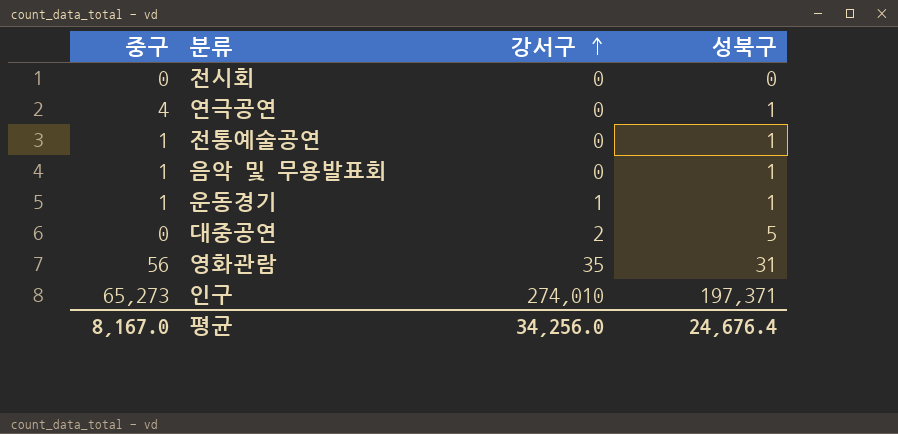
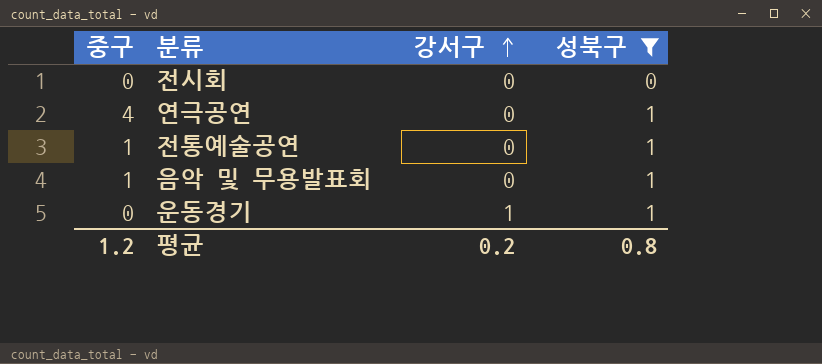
filter: none -> 성북구 <= 1
운동경기 | 중구: 1 -> 0
평균 | 중구: 8,167.0 -> 1.2
평균 | 강서구: 34,256.0 -> 0.2
평균 | 성북구: 24,676.4 -> 0.8

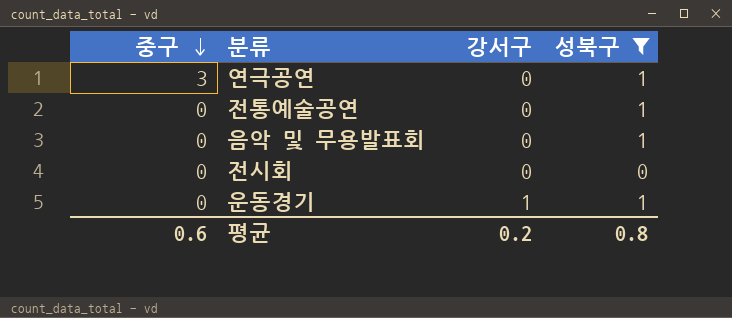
row order: 강서구 ascending -> 중구 descending
연극공연 | 중구: 4 -> 3
전통예술공연 | 중구: 1 -> 0
음악 및 무용발표회 | 중구: 1 -> 0
평균 | 중구: 1.2 -> 0.6

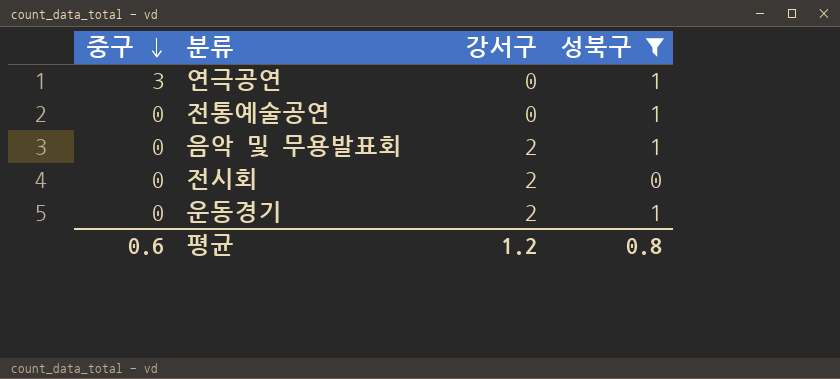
음악 및 무용발표회 | 강서구: 0 -> 2
전시회 | 강서구: 0 -> 2
운동경기 | 강서구: 1 -> 2
평균 | 강서구: 0.2 -> 1.2

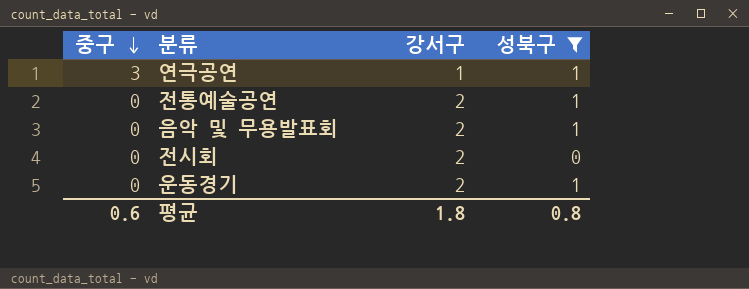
연극공연 | 강서구: 0 -> 1
전통예술공연 | 강서구: 0 -> 2
평균 | 강서구: 1.2 -> 1.8

